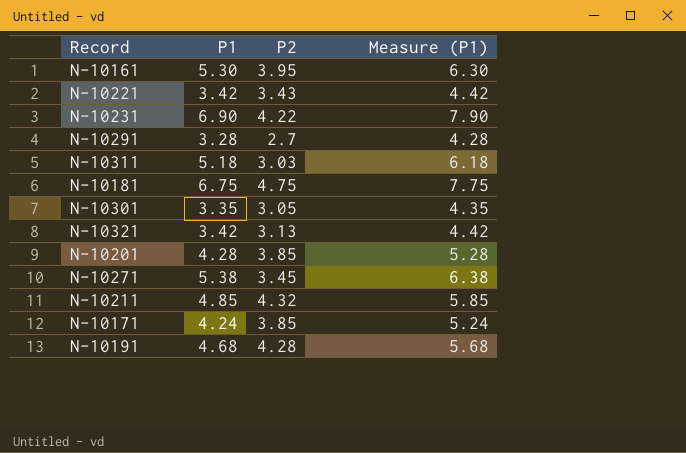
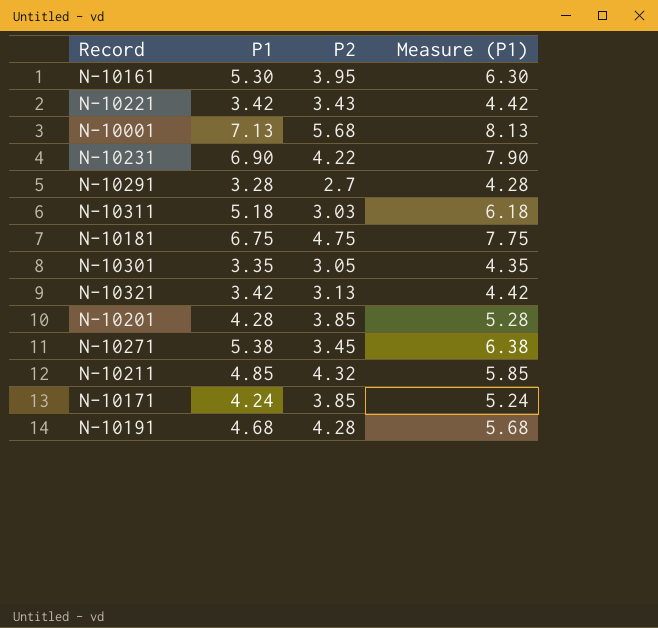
row N-10001: none -> 7.13 | 5.68 | 8.13

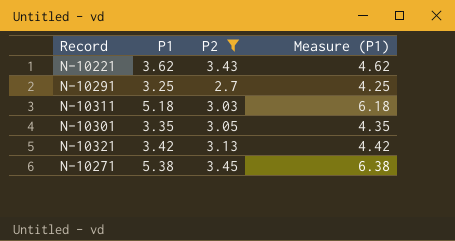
filter: none -> P2 <= 3.45
N-10221 | P1: 3.42 -> 3.62
N-10221 | Measure (P1): 4.42 -> 4.62
N-10291 | P1: 3.28 -> 3.25
N-10291 | Measure (P1): 4.28 -> 4.25

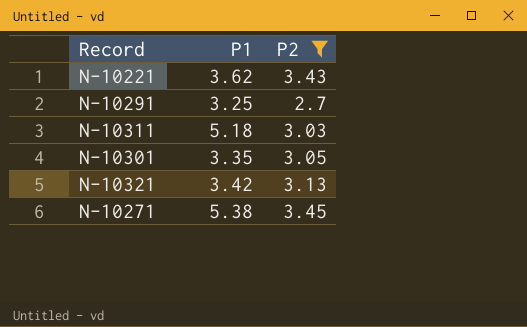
column Measure (P1) | formula: [P1] + 1 -> none

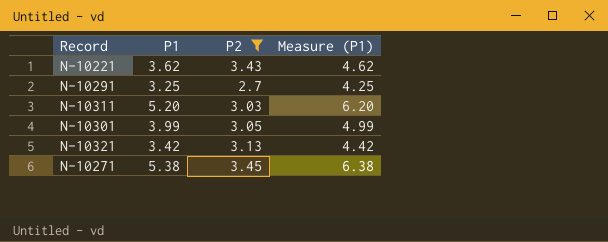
column Measure (P1) | formula: none -> [P1] + 1
N-10311 | P1: 5.18 -> 5.20
N-10301 | P1: 3.35 -> 3.99

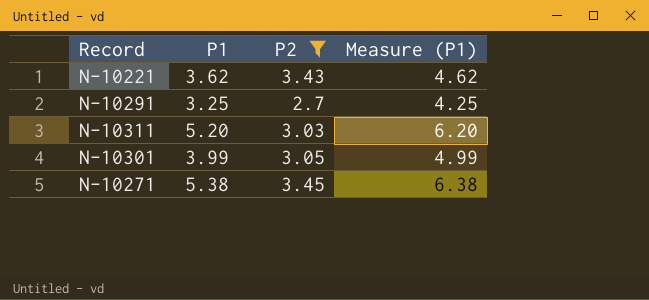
row N-10321: 3.42 | 3.13 | 4.42 -> none

